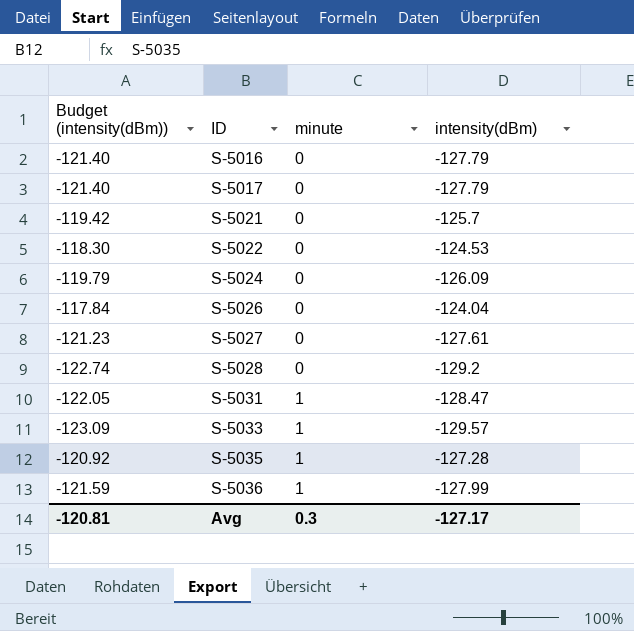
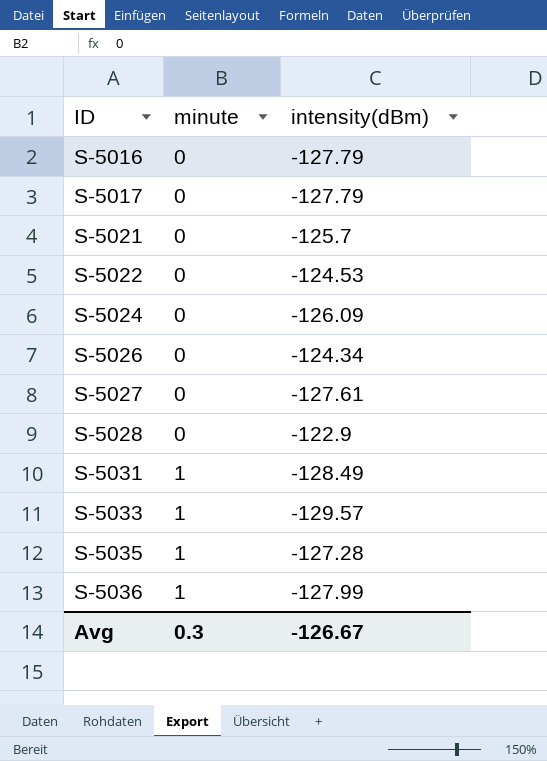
column Budget (intensity(dBm)) | formula: [intensity(dBm)] * 0.95 -> none
S-5026 | intensity(dBm): -124.04 -> -124.34
S-5028 | intensity(dBm): -129.2 -> -122.9
S-5031 | intensity(dBm): -128.47 -> -128.49
Avg | intensity(dBm): -127.17 -> -126.67

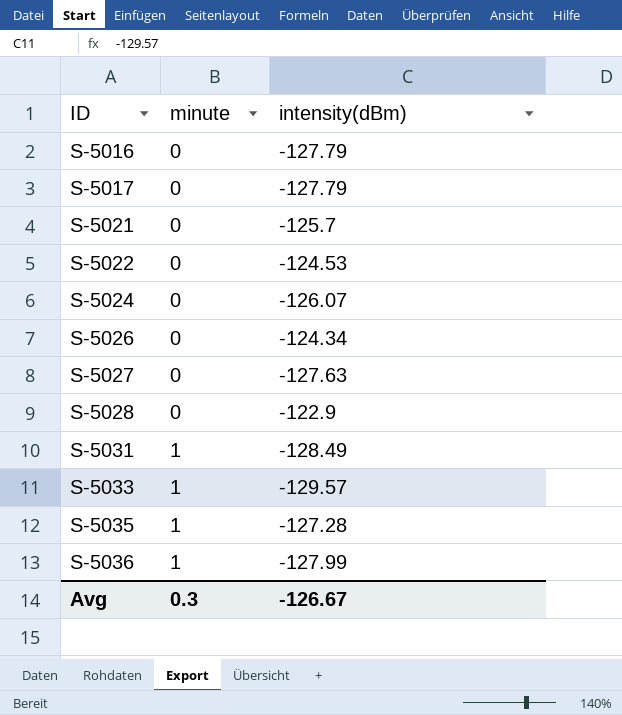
S-5024 | intensity(dBm): -126.09 -> -126.07
S-5027 | intensity(dBm): -127.61 -> -127.63

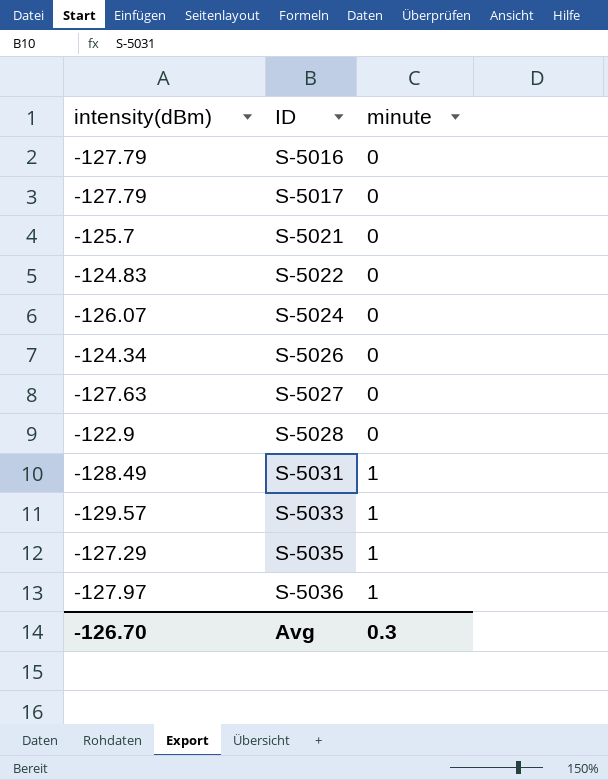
column intensity(dBm) | position: 3 -> 1
S-5022 | intensity(dBm): -124.53 -> -124.83
S-5035 | intensity(dBm): -127.28 -> -127.29
S-5036 | intensity(dBm): -127.99 -> -127.97
Avg | intensity(dBm): -126.67 -> -126.70

